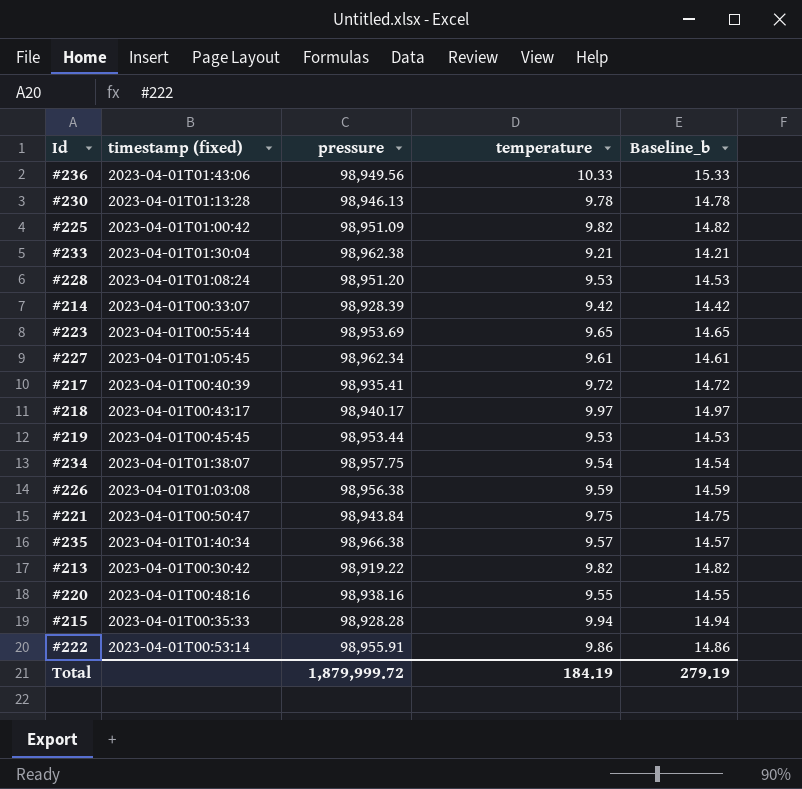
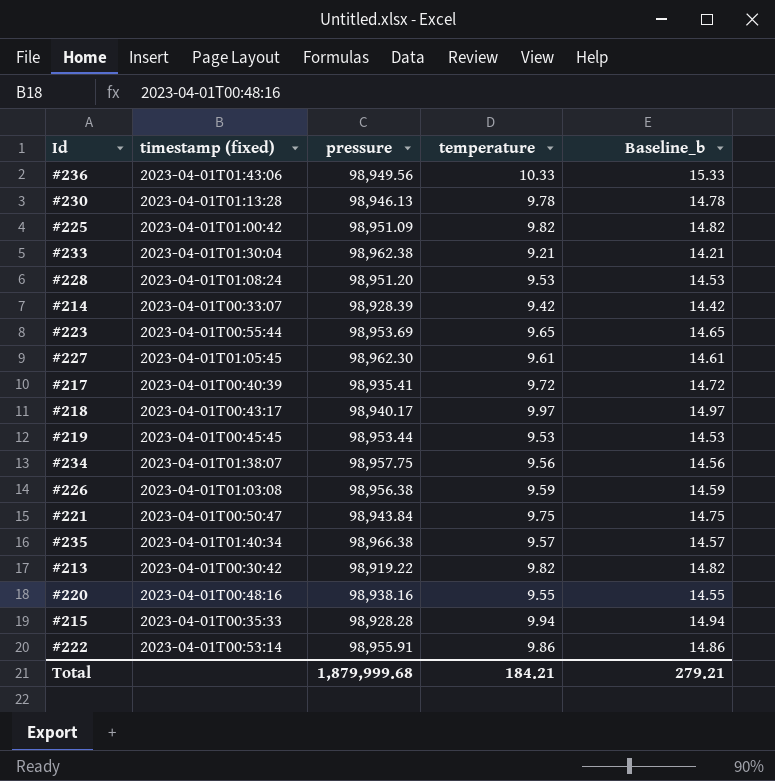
#227 | pressure: 98,962.34 -> 98,962.30
#234 | temperature: 9.54 -> 9.56
#234 | Baseline_b: 14.54 -> 14.56
Total | pressure: 1,879,999.72 -> 1,879,999.68
Total | temperature: 184.19 -> 184.21
Total | Baseline_b: 279.19 -> 279.21

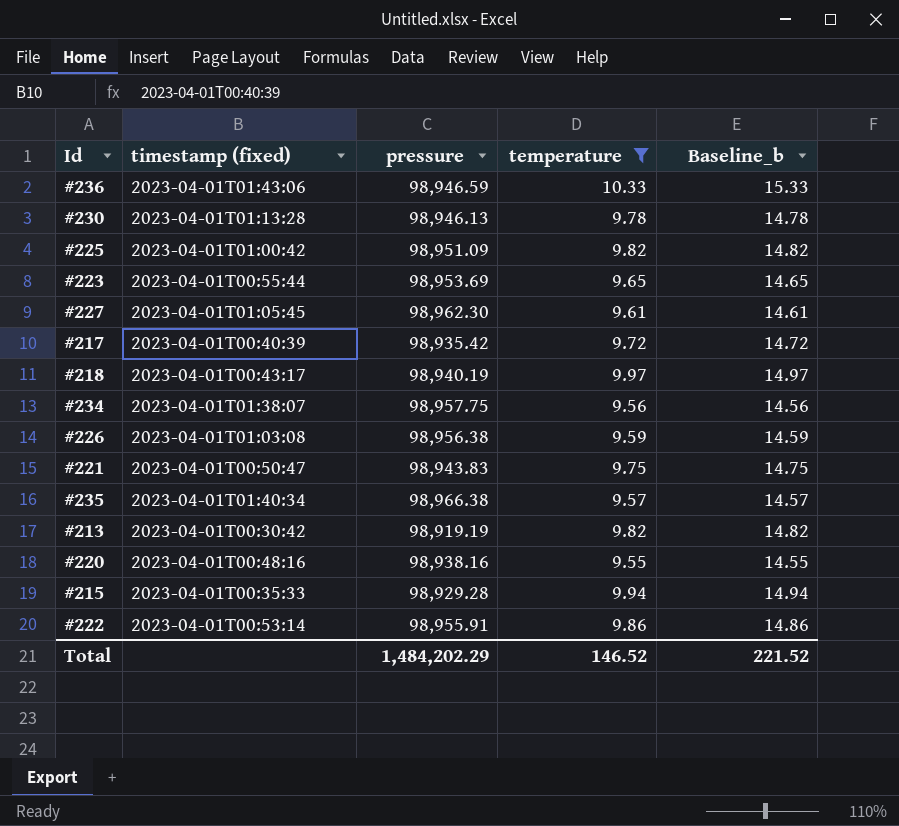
filter: none -> temperature >= 9.55
#236 | pressure: 98,949.56 -> 98,946.59
#217 | pressure: 98,935.41 -> 98,935.42
#218 | pressure: 98,940.17 -> 98,940.19
#221 | pressure: 98,943.84 -> 98,943.83
#213 | pressure: 98,919.22 -> 98,919.19
#215 | pressure: 98,928.28 -> 98,929.28
Total | pressure: 1,879,999.68 -> 1,484,202.29
Total | temperature: 184.21 -> 146.52
Total | Baseline_b: 279.21 -> 221.52

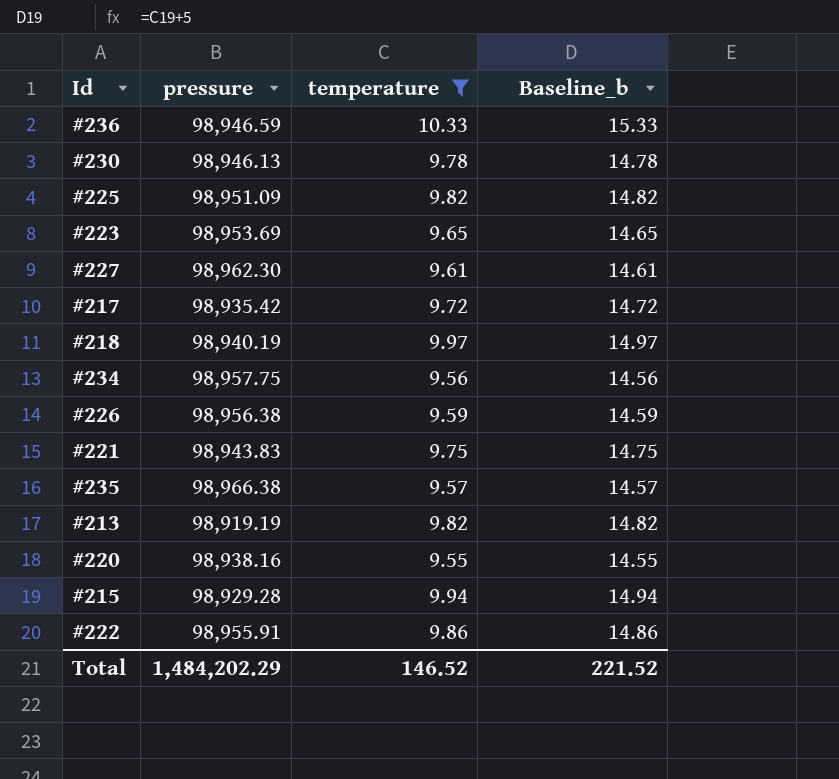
column timestamp (fixed) | position: 2 -> none

